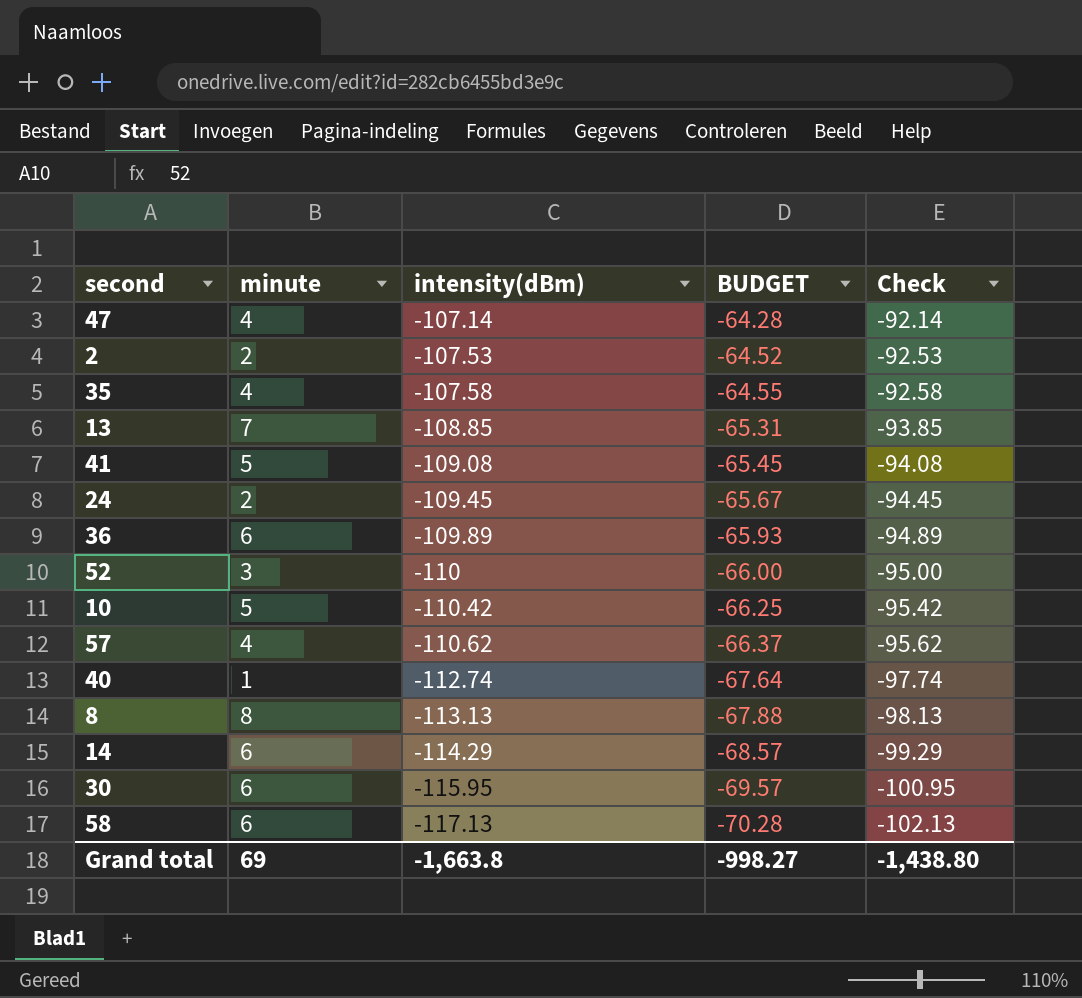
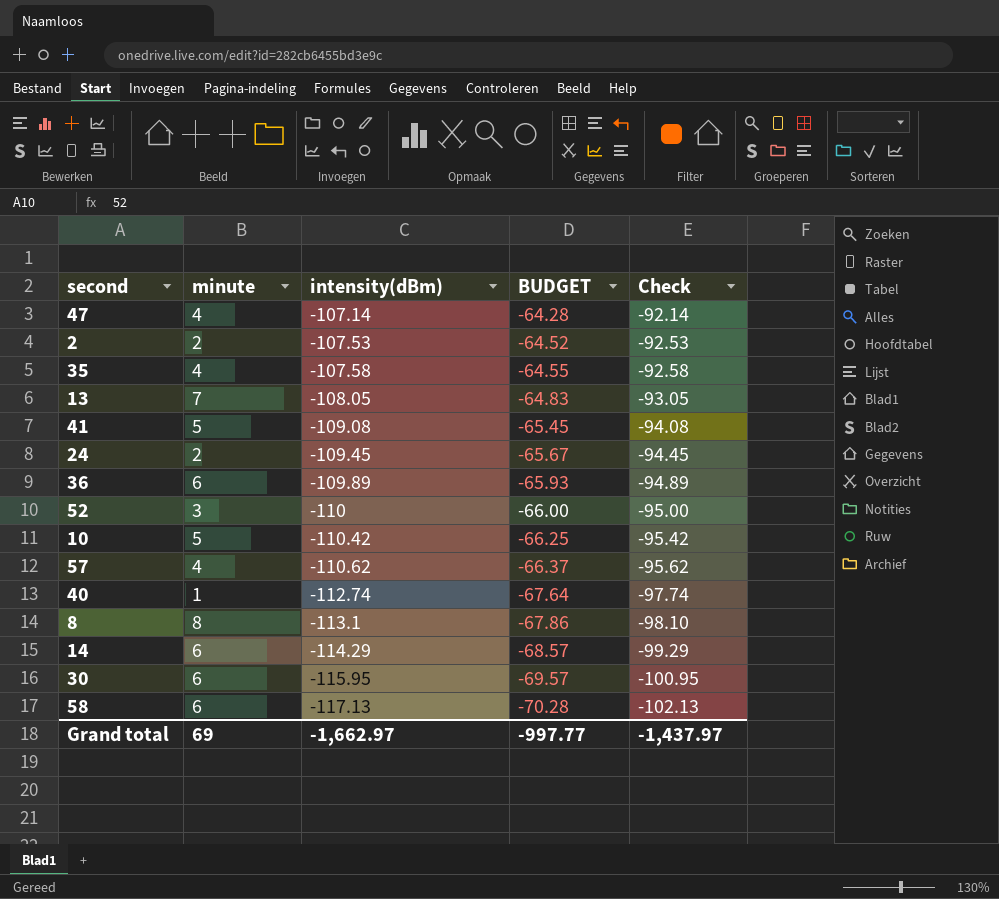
13 | intensity(dBm): -108.85 -> -108.05
13 | BUDGET: -65.31 -> -64.83
13 | Check: -93.85 -> -93.05
8 | intensity(dBm): -113.13 -> -113.1
8 | BUDGET: -67.88 -> -67.86
8 | Check: -98.13 -> -98.10
Grand total | intensity(dBm): -1,663.8 -> -1,662.97
Grand total | BUDGET: -998.27 -> -997.77
Grand total | Check: -1,438.80 -> -1,437.97

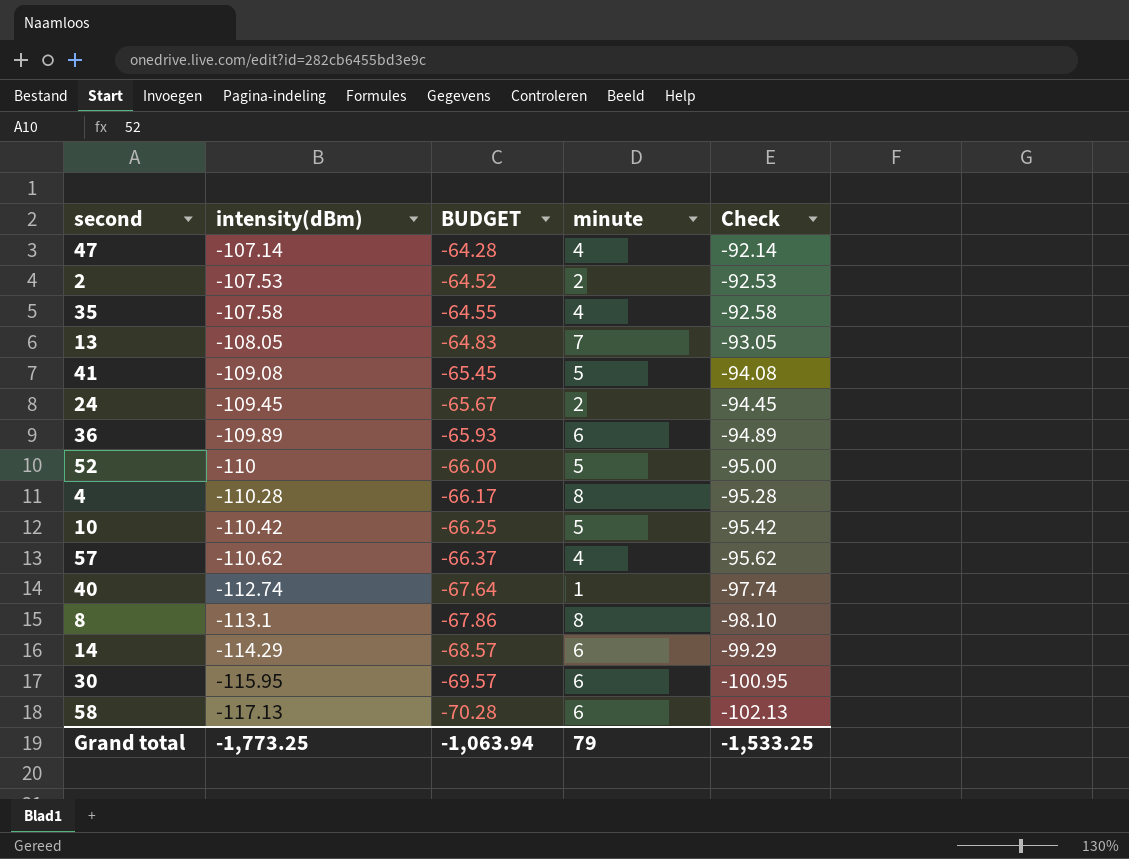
column minute | position: 2 -> 4
52 | minute: 3 -> 5
row 4: none -> -110.28 | -66.17 | 8 | -95.28
Grand total | intensity(dBm): -1,662.97 -> -1,773.25
Grand total | BUDGET: -997.77 -> -1,063.94
Grand total | minute: 69 -> 79
Grand total | Check: -1,437.97 -> -1,533.25

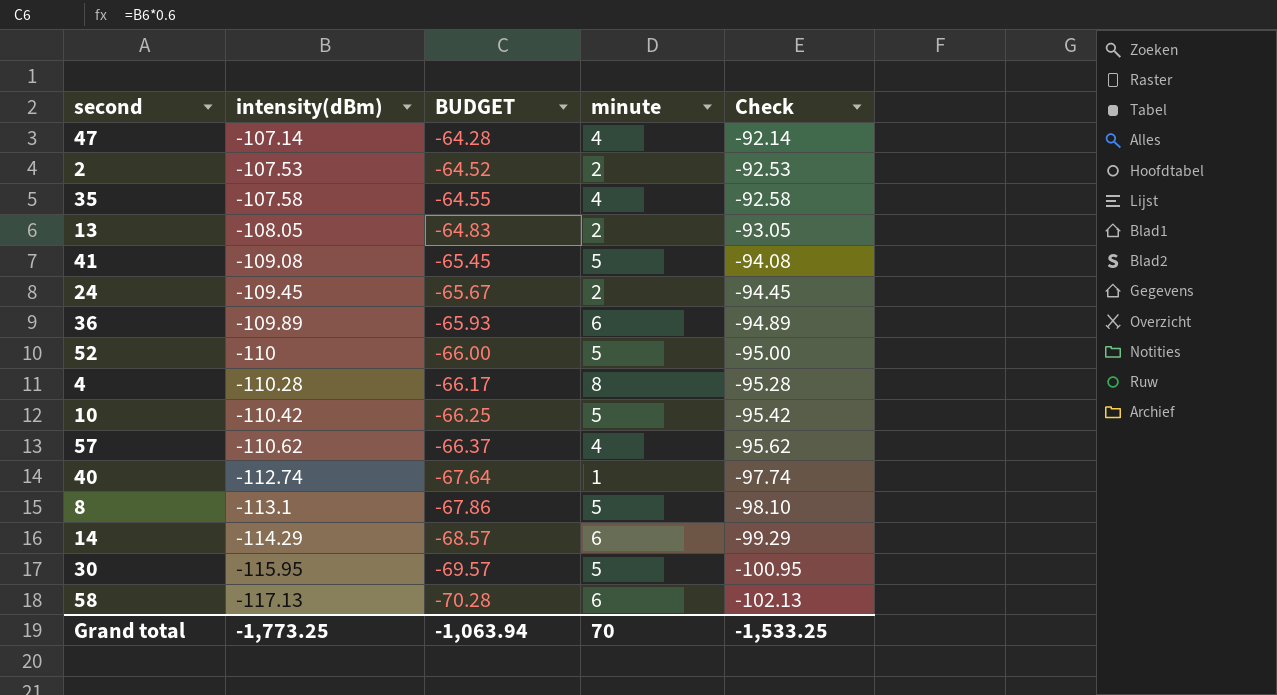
13 | minute: 7 -> 2
8 | minute: 8 -> 5
30 | minute: 6 -> 5
Grand total | minute: 79 -> 70

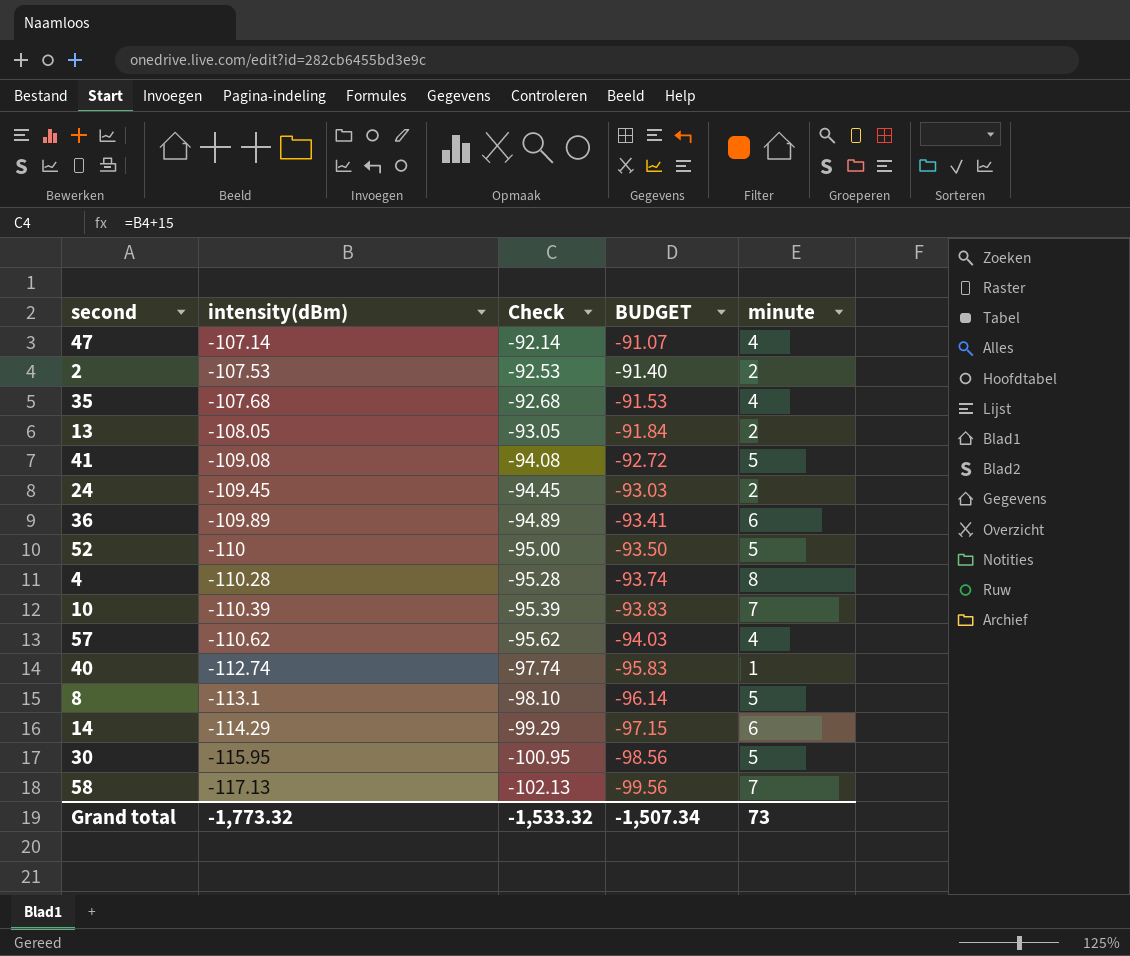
column Check | position: 5 -> 3
column BUDGET | formula: [intensity(dBm)] * 0.6 -> [intensity(dBm)] * 0.85
35 | intensity(dBm): -107.58 -> -107.68
35 | Check: -92.58 -> -92.68
10 | intensity(dBm): -110.42 -> -110.39
10 | Check: -95.42 -> -95.39
10 | minute: 5 -> 7
58 | minute: 6 -> 7
Grand total | intensity(dBm): -1,773.25 -> -1,773.32
Grand total | Check: -1,533.25 -> -1,533.32
Grand total | BUDGET: -1,063.94 -> -1,507.34
Grand total | minute: 70 -> 73

